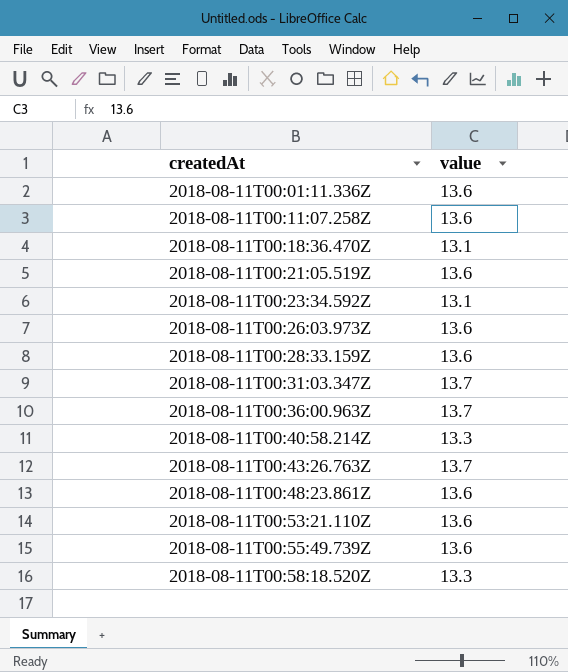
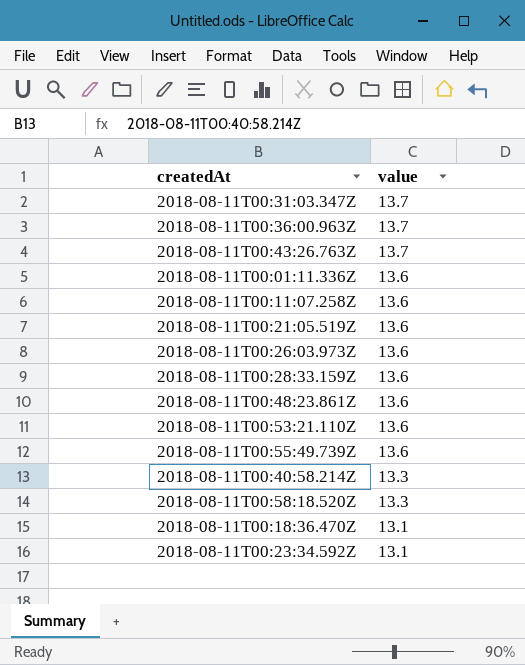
row order: createdAt ascending -> value descending

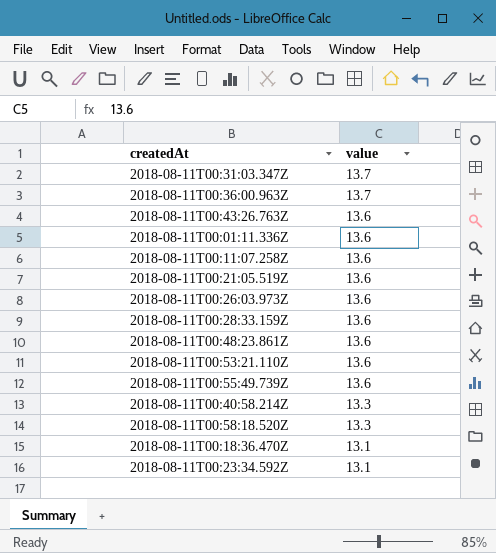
2018-08-11T00:43:26.763Z | value: 13.7 -> 13.6

